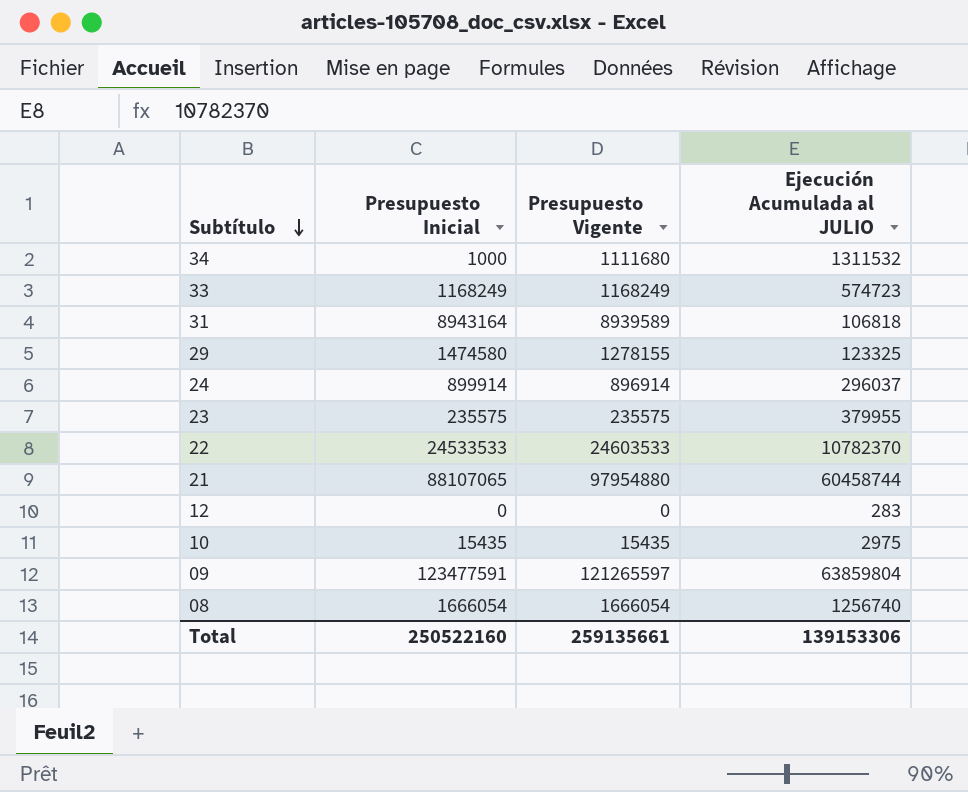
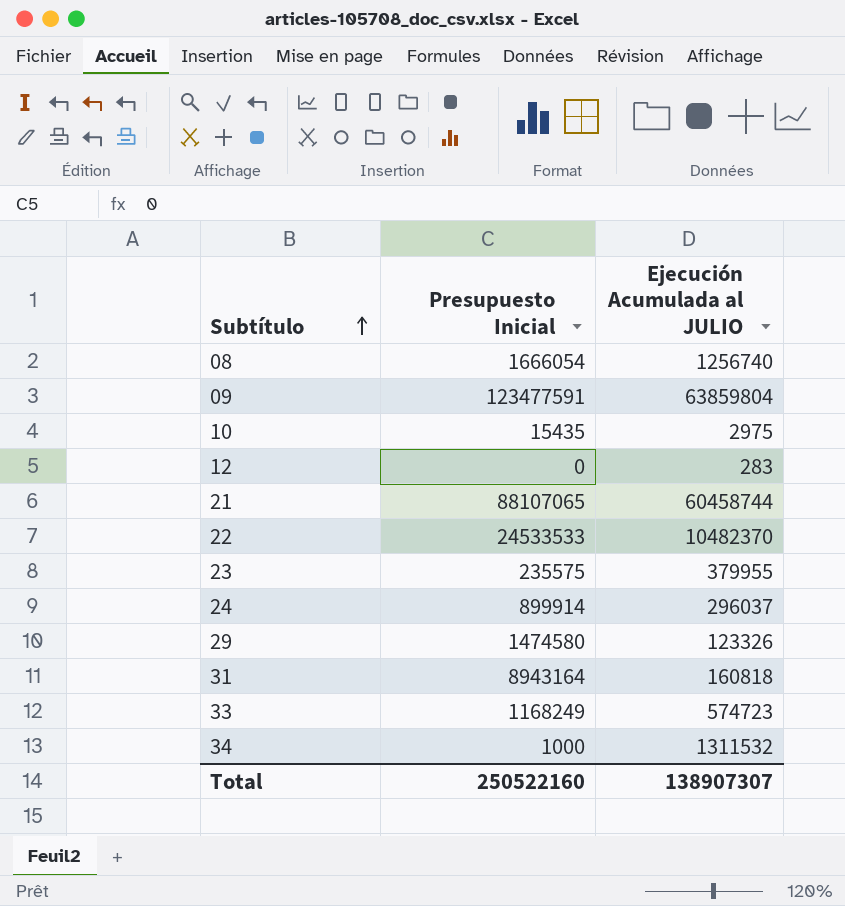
row order: Subtítulo descending -> Subtítulo ascending
column Presupuesto Vigente | position: 3 -> none
22 | Ejecución Acumulada al JULIO: 10782370 -> 10482370
29 | Ejecución Acumulada al JULIO: 123325 -> 123326
31 | Ejecución Acumulada al JULIO: 106818 -> 160818
Total | Ejecución Acumulada al JULIO: 139153306 -> 138907307

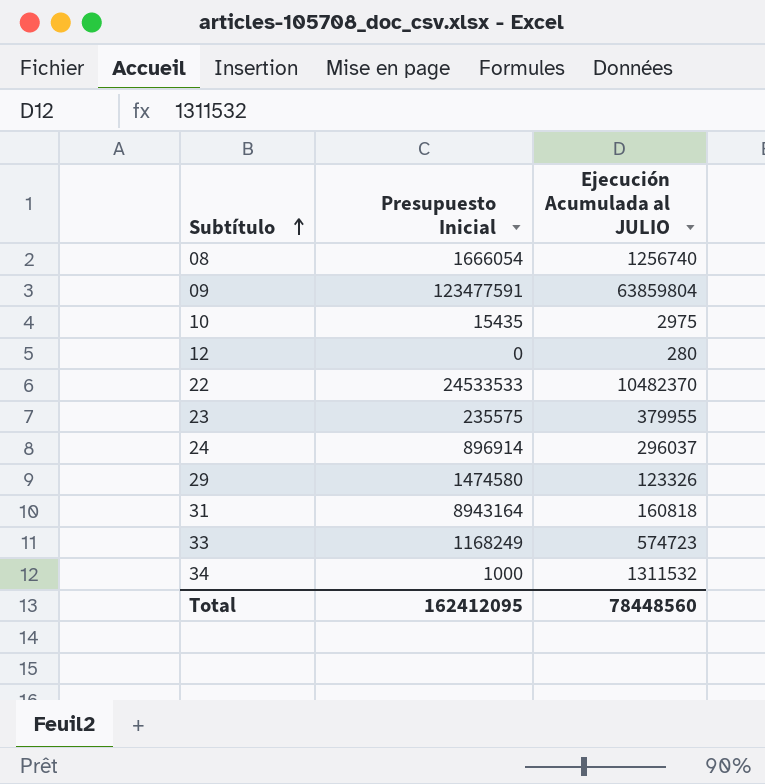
row 21: 88107065 | 60458744 -> none
12 | Ejecución Acumulada al JULIO: 283 -> 280
24 | Presupuesto Inicial: 899914 -> 896914
Total | Presupuesto Inicial: 250522160 -> 162412095
Total | Ejecución Acumulada al JULIO: 138907307 -> 78448560

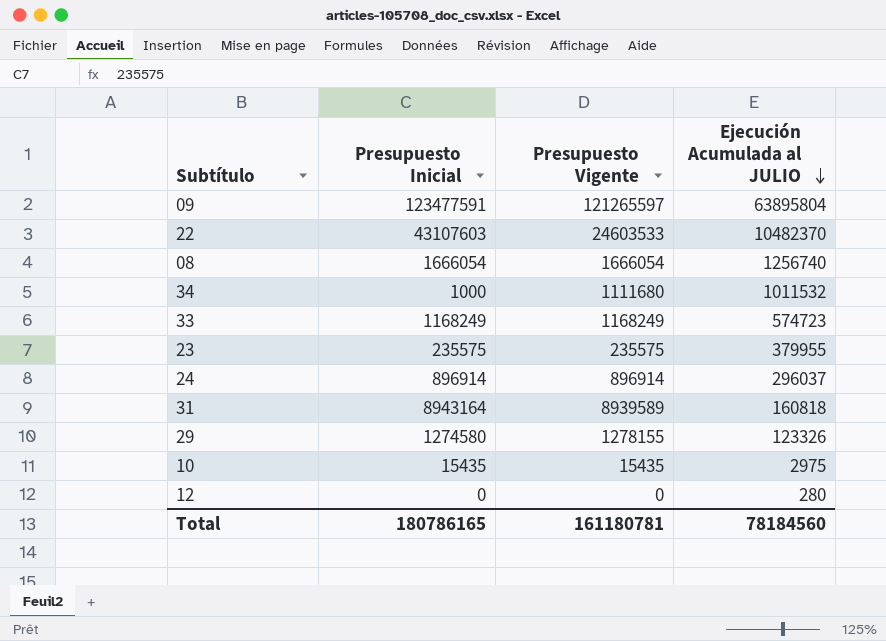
row order: Subtítulo ascending -> Ejecución Acumulada al JULIO descending
column Presupuesto Vigente | position: none -> 3
09 | Ejecución Acumulada al JULIO: 63859804 -> 63895804
22 | Presupuesto Inicial: 24533533 -> 43107603
34 | Ejecución Acumulada al JULIO: 1311532 -> 1011532
29 | Presupuesto Inicial: 1474580 -> 1274580
Total | Presupuesto Inicial: 162412095 -> 180786165
Total | Ejecución Acumulada al JULIO: 78448560 -> 78184560

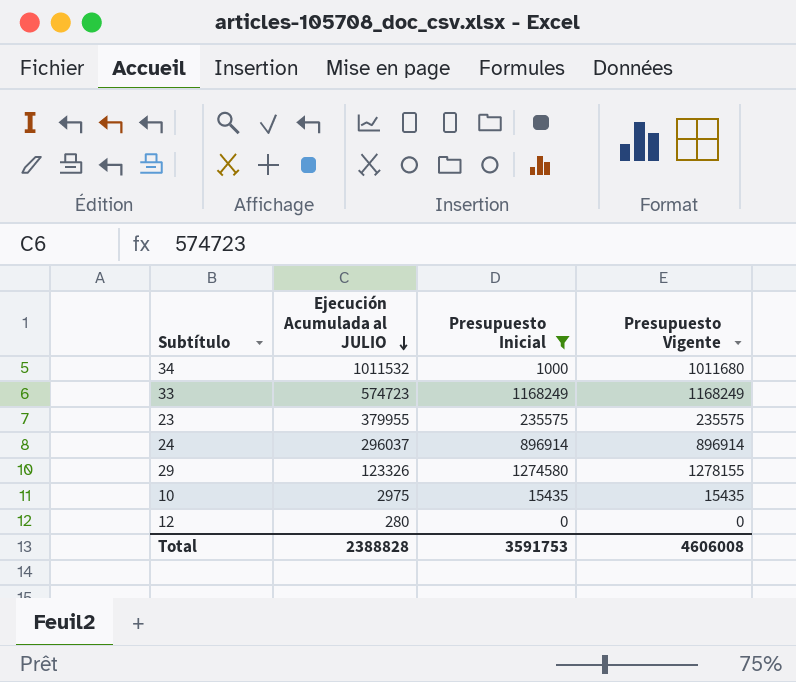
filter: none -> Presupuesto Inicial <= 1274580
column Ejecución Acumulada al JULIO | position: 4 -> 2
34 | Presupuesto Vigente: 1111680 -> 1011680
Total | Ejecución Acumulada al JULIO: 78184560 -> 2388828
Total | Presupuesto Inicial: 180786165 -> 3591753
Total | Presupuesto Vigente: 161180781 -> 4606008

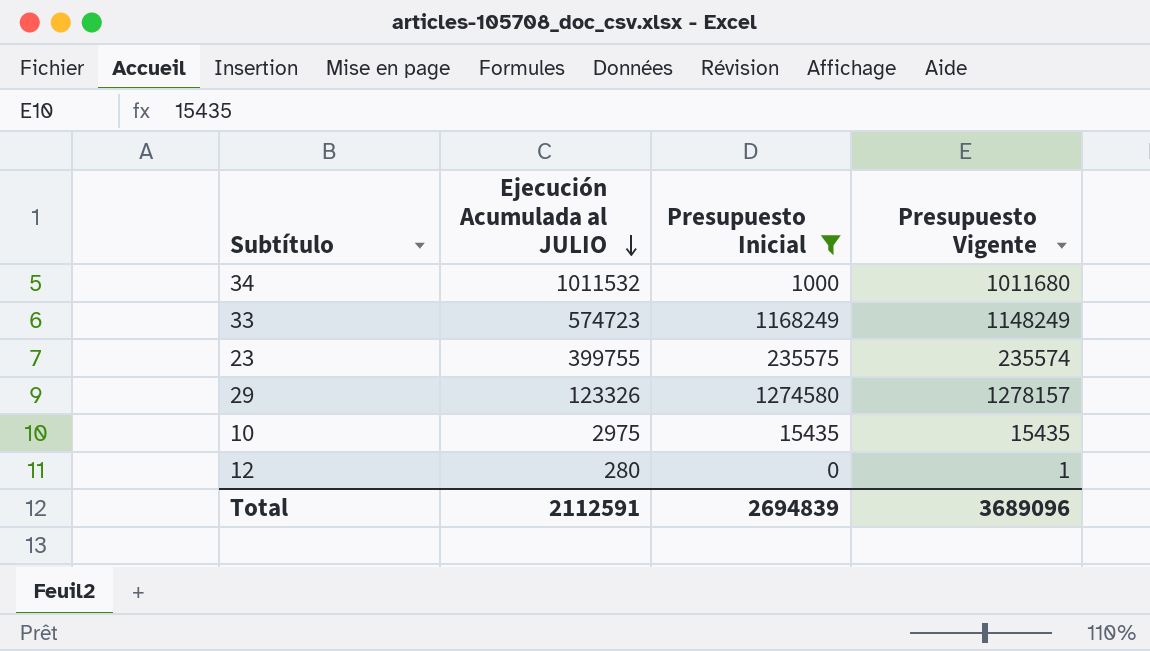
row 24: 296037 | 896914 | 896914 -> none
33 | Presupuesto Vigente: 1168249 -> 1148249
23 | Ejecución Acumulada al JULIO: 379955 -> 399755
23 | Presupuesto Vigente: 235575 -> 235574
29 | Presupuesto Vigente: 1278155 -> 1278157
12 | Presupuesto Vigente: 0 -> 1
Total | Ejecución Acumulada al JULIO: 2388828 -> 2112591
Total | Presupuesto Inicial: 3591753 -> 2694839
Total | Presupuesto Vigente: 4606008 -> 3689096

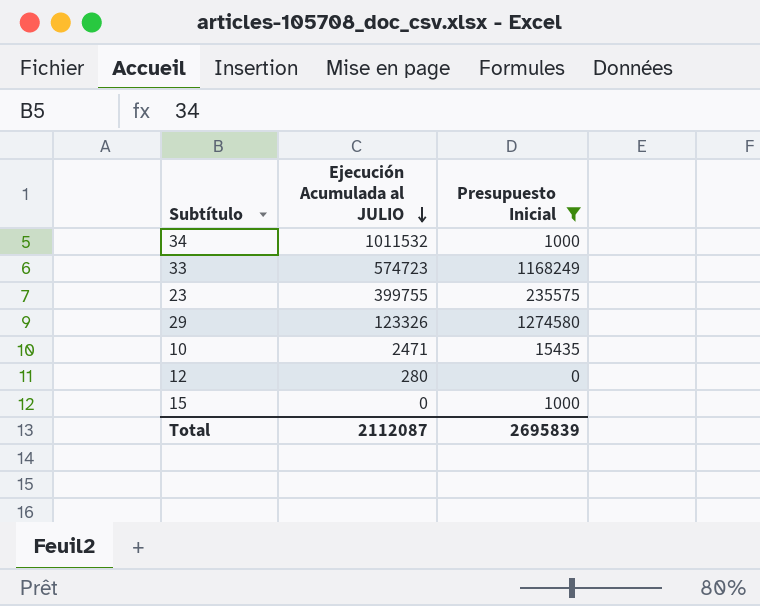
column Presupuesto Vigente | position: 4 -> none
10 | Ejecución Acumulada al JULIO: 2975 -> 2471
row 15: none -> 0 | 1000
Total | Ejecución Acumulada al JULIO: 2112591 -> 2112087
Total | Presupuesto Inicial: 2694839 -> 2695839

